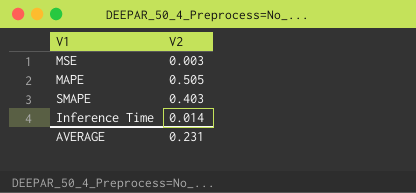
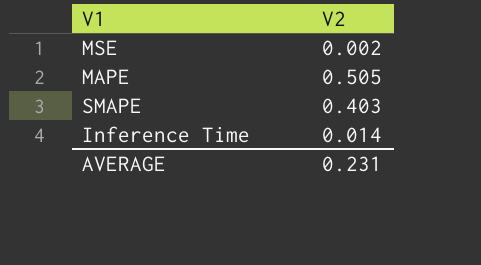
MSE | V2: 0.003 -> 0.002

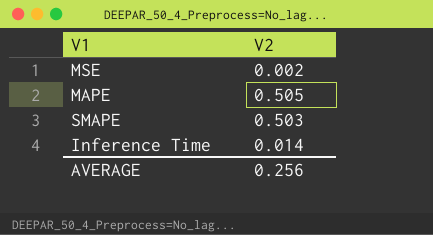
SMAPE | V2: 0.403 -> 0.503
AVERAGE | V2: 0.231 -> 0.256

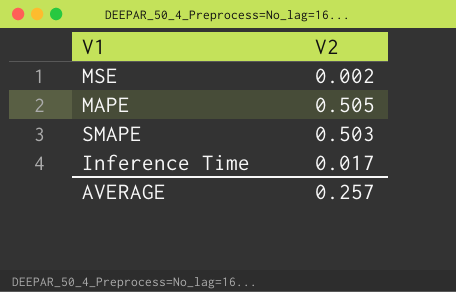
Inference Time | V2: 0.014 -> 0.017
AVERAGE | V2: 0.256 -> 0.257

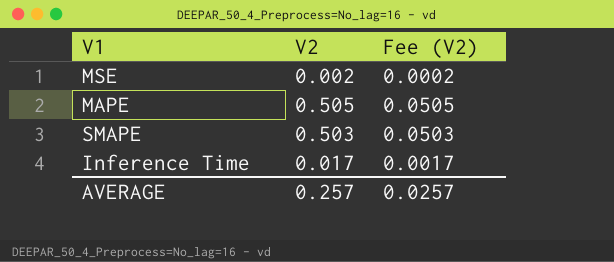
column Fee (V2) | formula: none -> [V2] * 0.1

